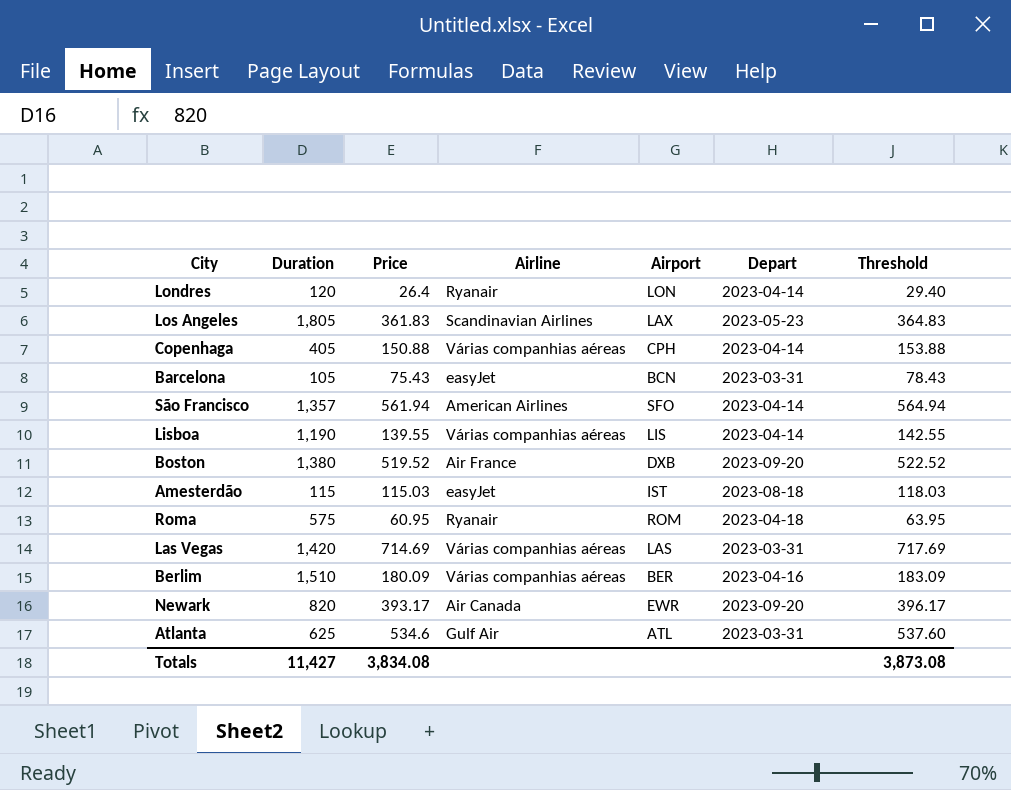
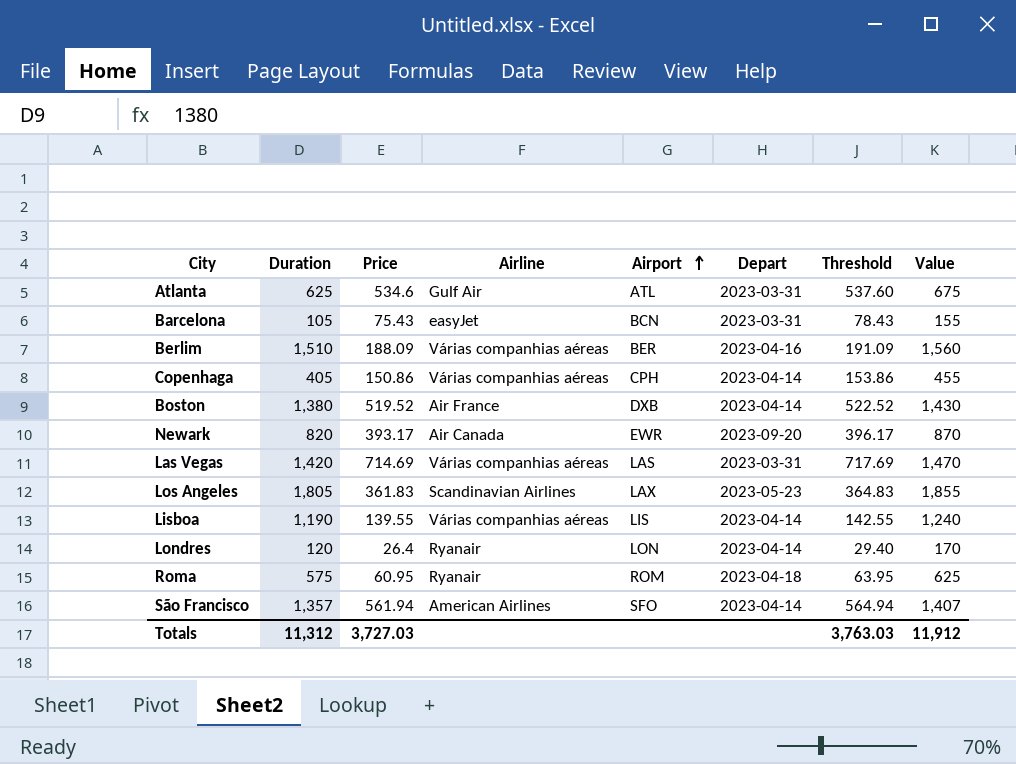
row order: none -> Airport ascending
column Value | formula: none -> [Duration] + 50
row Amesterdão: 115 | 115.03 | easyJet | IST | 2023-08-18 | 118.03 -> none
Berlim | Price: 180.09 -> 188.09
Berlim | Threshold: 183.09 -> 191.09
Copenhaga | Price: 150.88 -> 150.86
Copenhaga | Threshold: 153.88 -> 153.86
Boston | Depart: 2023-09-20 -> 2023-04-14
Totals | Duration: 11,427 -> 11,312
Totals | Price: 3,834.08 -> 3,727.03
Totals | Threshold: 3,873.08 -> 3,763.03

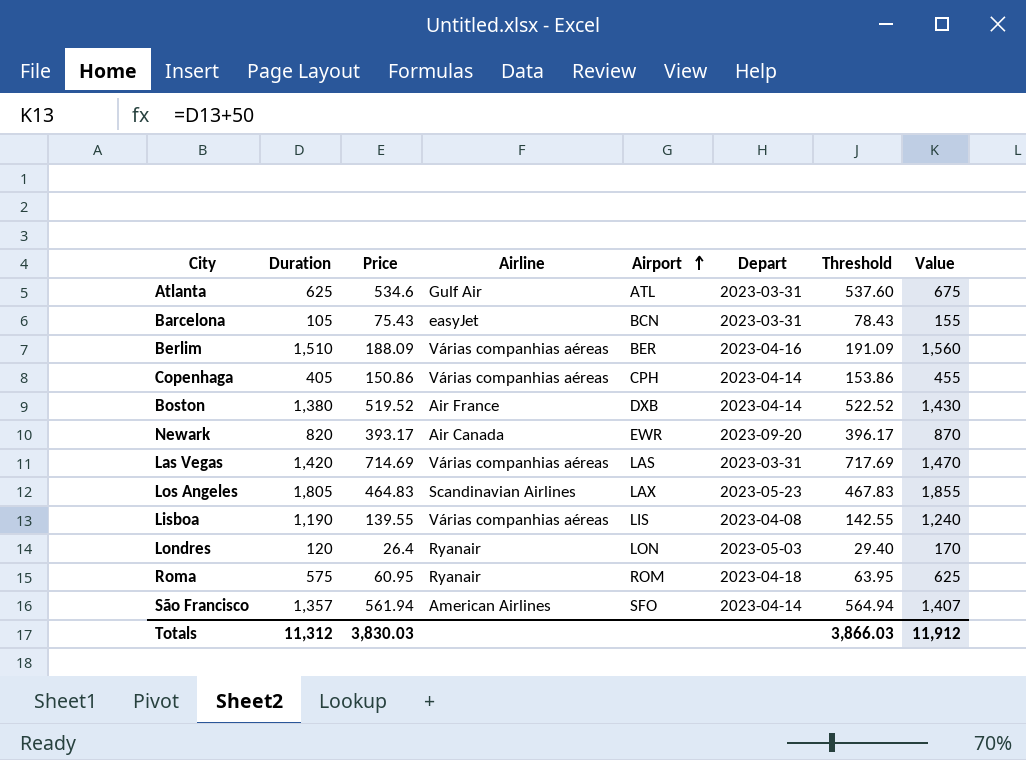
Los Angeles | Price: 361.83 -> 464.83
Los Angeles | Threshold: 364.83 -> 467.83
Lisboa | Depart: 2023-04-14 -> 2023-04-08
Londres | Depart: 2023-04-14 -> 2023-05-03
Totals | Price: 3,727.03 -> 3,830.03
Totals | Threshold: 3,763.03 -> 3,866.03

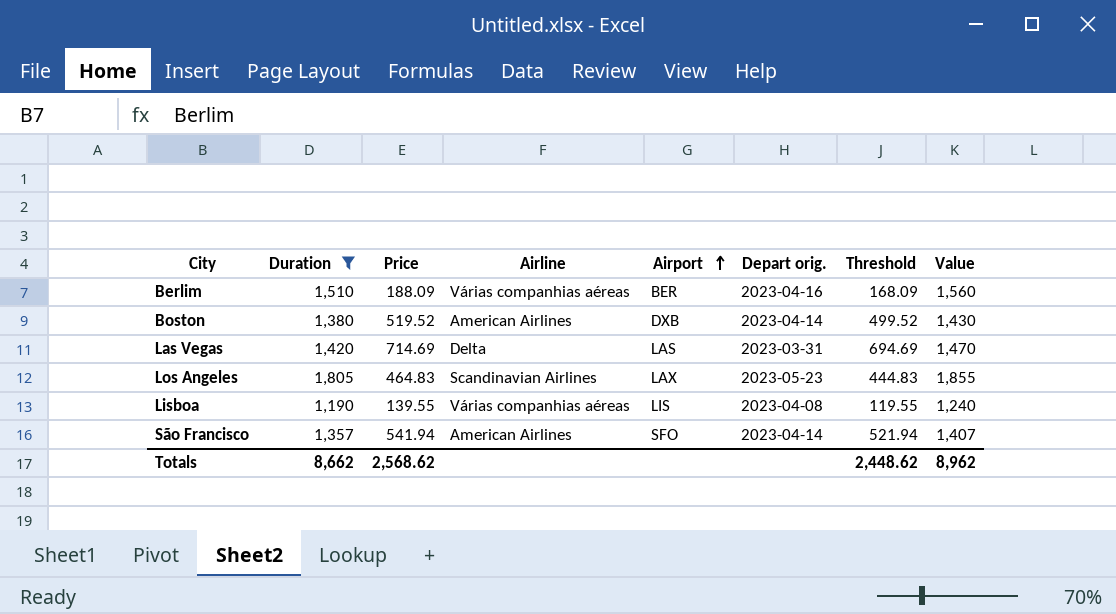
filter: none -> Duration >= 1,190
column name: Depart -> Depart orig.
column Threshold | formula: [Price] + 3 -> [Price] - 20
Boston | Airline: Air France -> American Airlines
Las Vegas | Airline: Várias companhias aéreas -> Delta
São Francisco | Price: 561.94 -> 541.94
Totals | Duration: 11,312 -> 8,662
Totals | Price: 3,830.03 -> 2,568.62
Totals | Threshold: 3,866.03 -> 2,448.62
Totals | Value: 11,912 -> 8,962

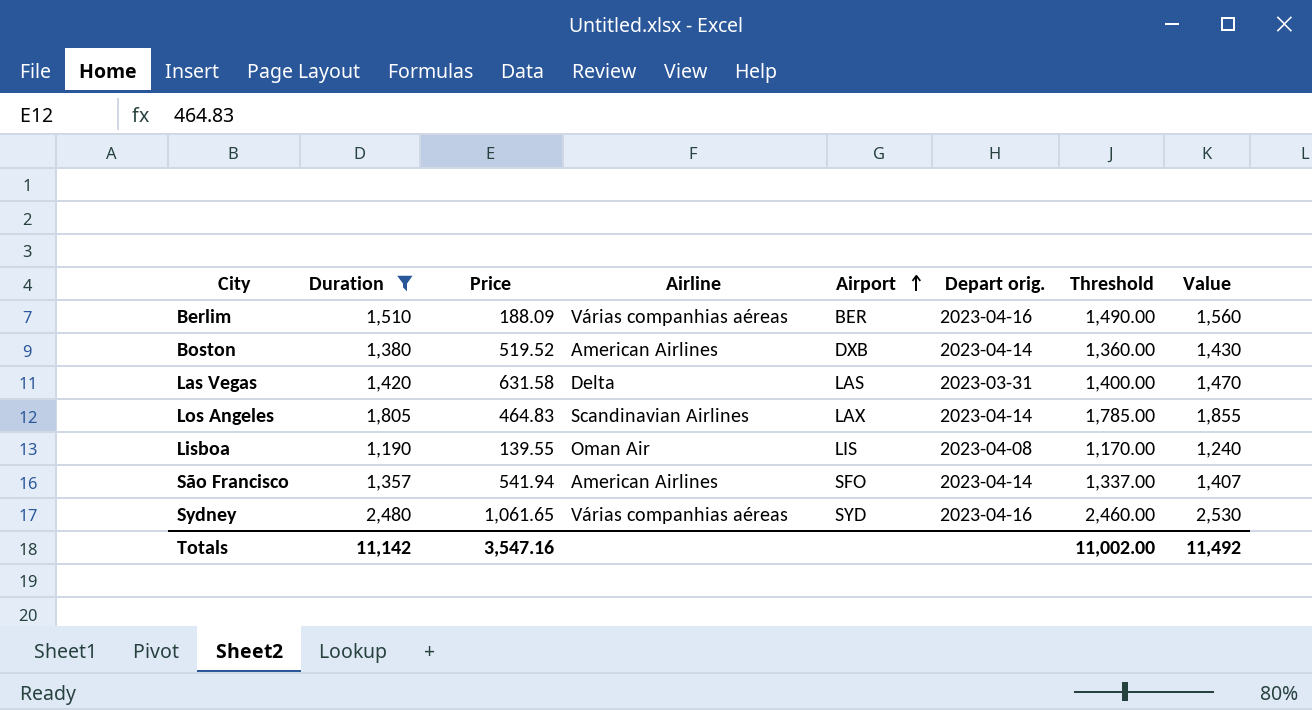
column Threshold | formula: [Price] - 20 -> [Duration] - 20
Las Vegas | Price: 714.69 -> 631.58
Los Angeles | Depart orig.: 2023-05-23 -> 2023-04-14
Lisboa | Airline: Várias companhias aéreas -> Oman Air
row Sydney: none -> 2,480 | 1,061.65 | Várias companhias aéreas | SYD | 2023-04-16 | 2,460.00 | 2,530
Totals | Duration: 8,662 -> 11,142
Totals | Price: 2,568.62 -> 3,547.16
Totals | Threshold: 2,448.62 -> 11,002.00
Totals | Value: 8,962 -> 11,492

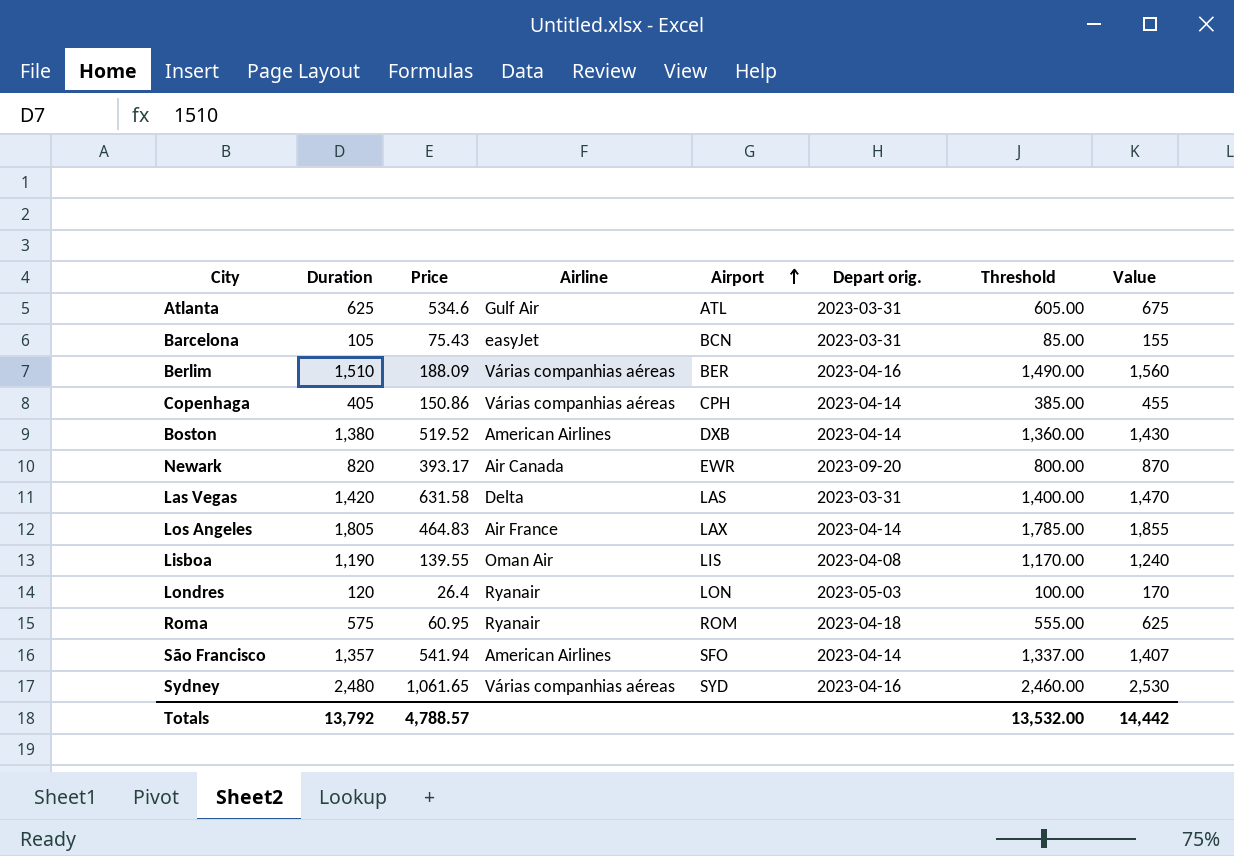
filter: Duration >= 1,190 -> none
Los Angeles | Airline: Scandinavian Airlines -> Air France
Totals | Duration: 11,142 -> 13,792
Totals | Price: 3,547.16 -> 4,788.57
Totals | Threshold: 11,002.00 -> 13,532.00
Totals | Value: 11,492 -> 14,442

